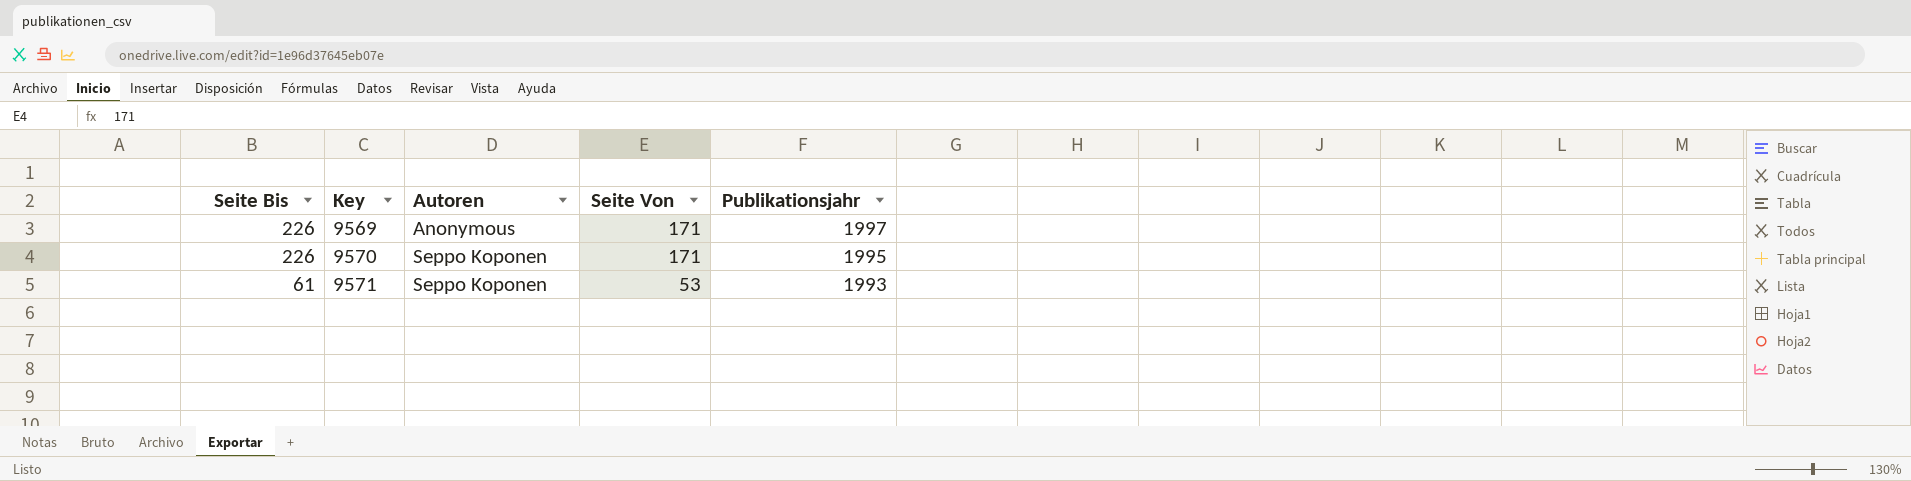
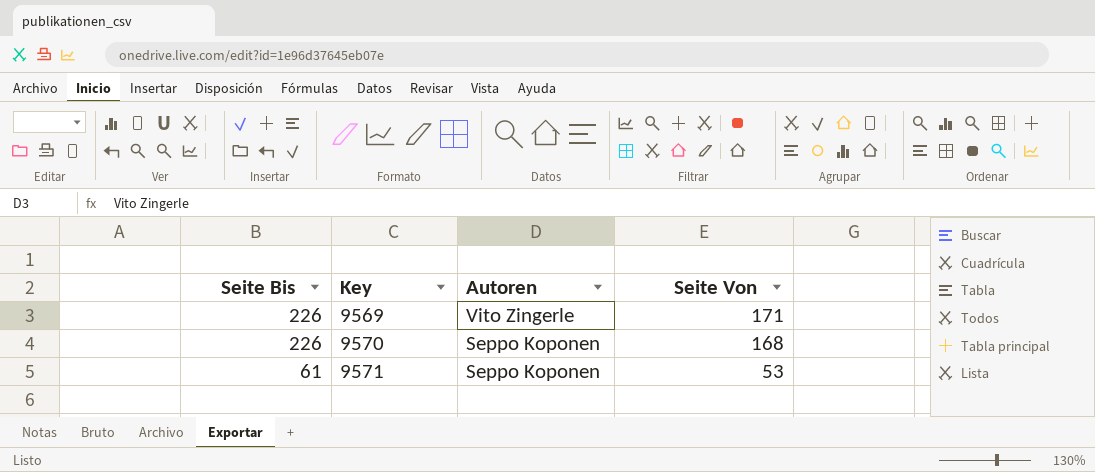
column Publikationsjahr | position: 5 -> none
9569 | Autoren: Anonymous -> Vito Zingerle
9570 | Seite Von: 171 -> 168

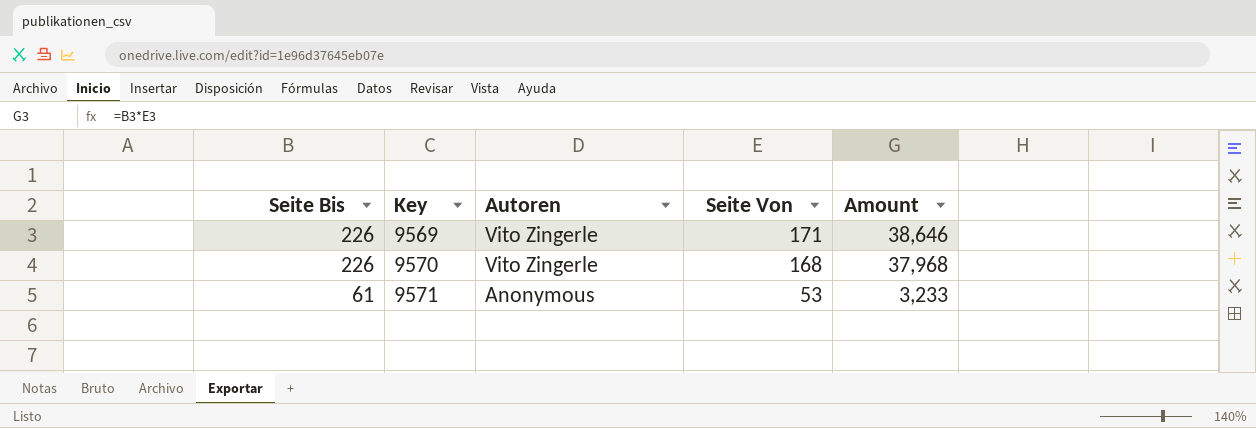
column Amount | formula: none -> [Seite Bis] * [Seite Von]
9570 | Autoren: Seppo Koponen -> Vito Zingerle
9571 | Autoren: Seppo Koponen -> Anonymous

